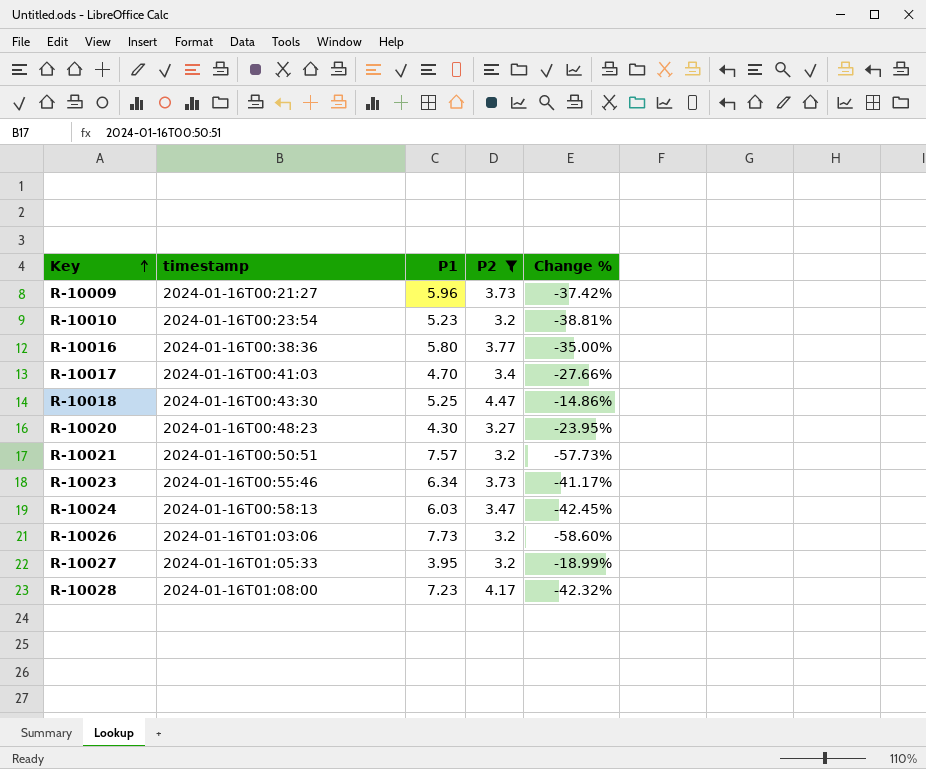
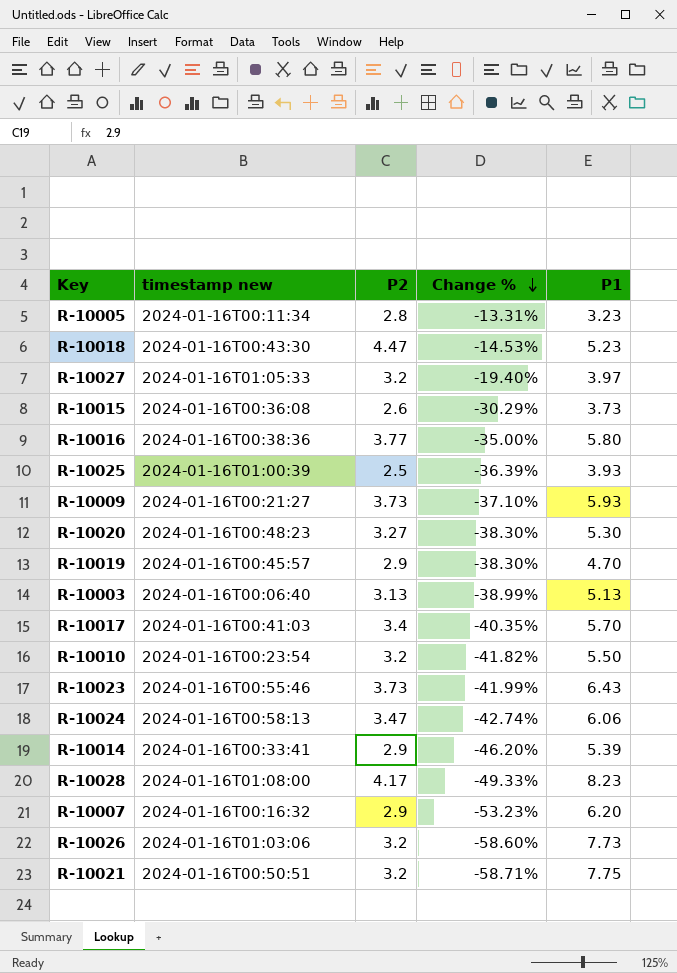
filter: P2 >= 3.2 -> none
row order: Key ascending -> Change % descending
column name: timestamp -> timestamp new
column P1 | position: 3 -> 5
R-10018 | Change %: -14.86% -> -14.53%
R-10018 | P1: 5.25 -> 5.23
R-10027 | Change %: -18.99% -> -19.40%
R-10027 | P1: 3.95 -> 3.97
R-10009 | Change %: -37.42% -> -37.10%
R-10009 | P1: 5.96 -> 5.93
R-10020 | Change %: -23.95% -> -38.30%
R-10020 | P1: 4.30 -> 5.30
R-10017 | Change %: -27.66% -> -40.35%
R-10017 | P1: 4.70 -> 5.70
R-10010 | Change %: -38.81% -> -41.82%
R-10010 | P1: 5.23 -> 5.50
R-10023 | Change %: -41.17% -> -41.99%
R-10023 | P1: 6.34 -> 6.43
R-10024 | Change %: -42.45% -> -42.74%
R-10024 | P1: 6.03 -> 6.06
R-10028 | Change %: -42.32% -> -49.33%
R-10028 | P1: 7.23 -> 8.23
R-10021 | Change %: -57.73% -> -58.71%
R-10021 | P1: 7.57 -> 7.75

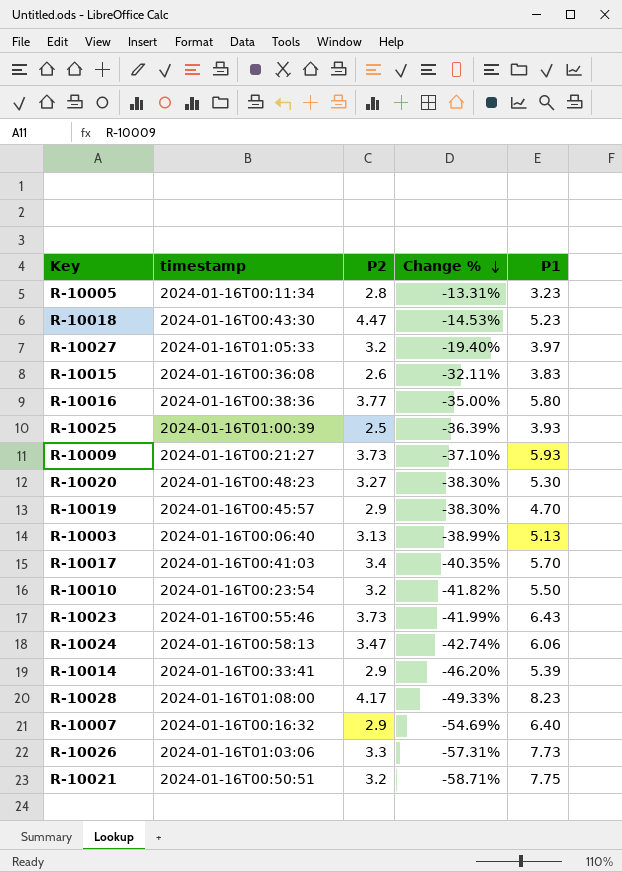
column name: timestamp new -> timestamp
R-10015 | Change %: -30.29% -> -32.11%
R-10015 | P1: 3.73 -> 3.83
R-10007 | Change %: -53.23% -> -54.69%
R-10007 | P1: 6.20 -> 6.40
R-10026 | P2: 3.2 -> 3.3
R-10026 | Change %: -58.60% -> -57.31%

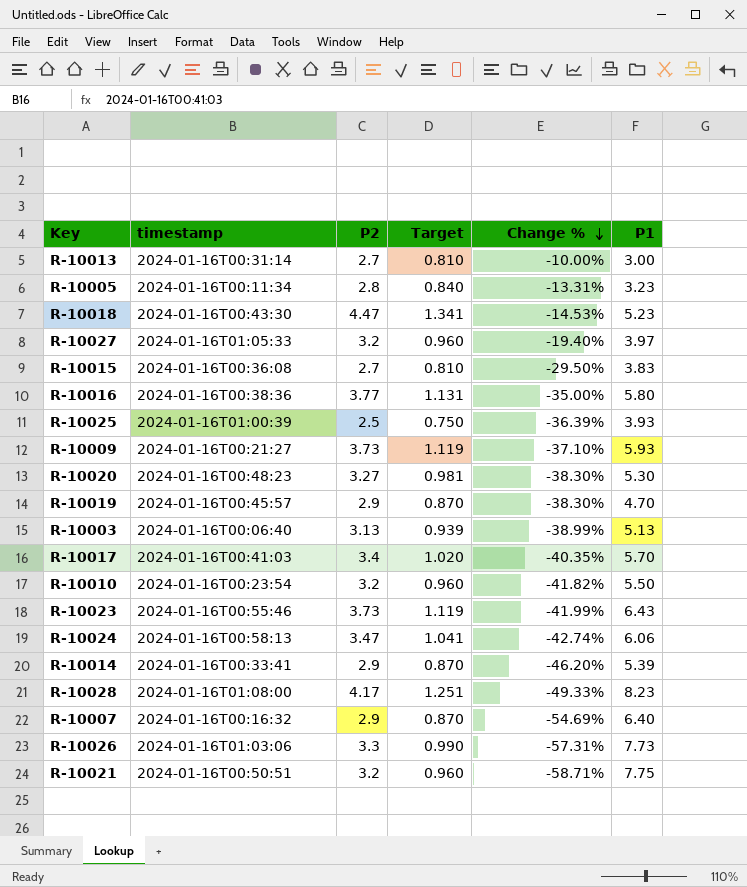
column Target | formula: none -> [P2] * 0.3
row R-10013: none -> 2024-01-16T00:31:14 | 2.7 | 0.810 | -10.00% | 3.00
R-10015 | P2: 2.6 -> 2.7
R-10015 | Change %: -32.11% -> -29.50%

